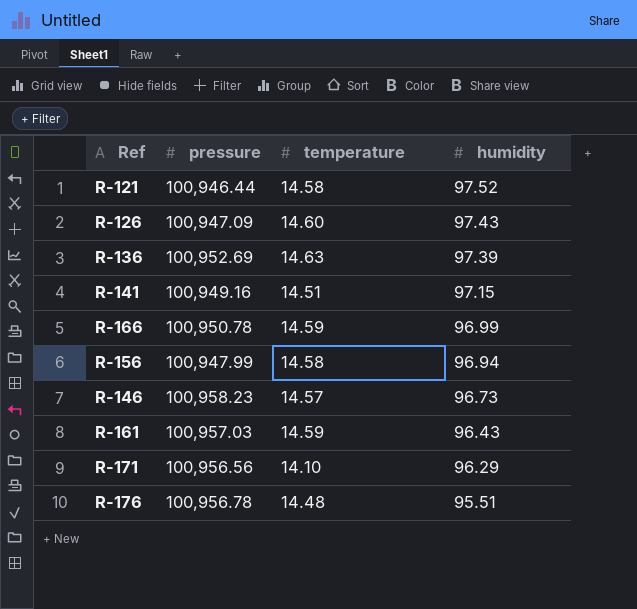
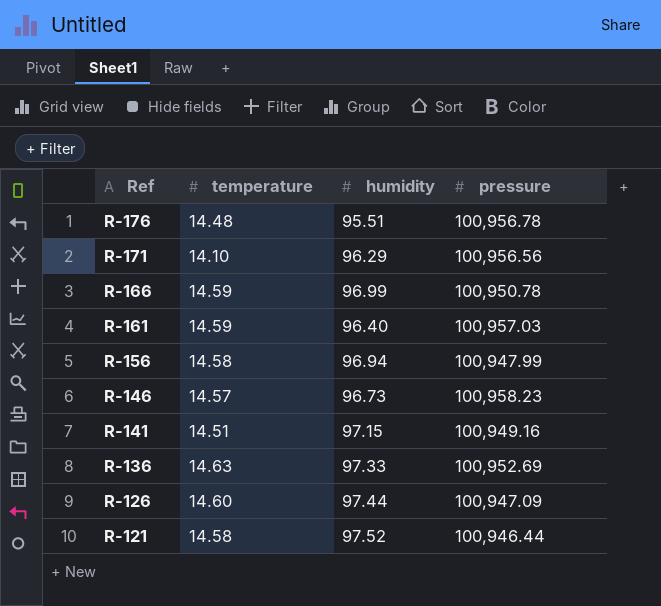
row order: humidity descending -> Ref descending
column pressure | position: 2 -> 4
R-161 | humidity: 96.43 -> 96.40
R-136 | humidity: 97.39 -> 97.33
R-126 | humidity: 97.43 -> 97.44

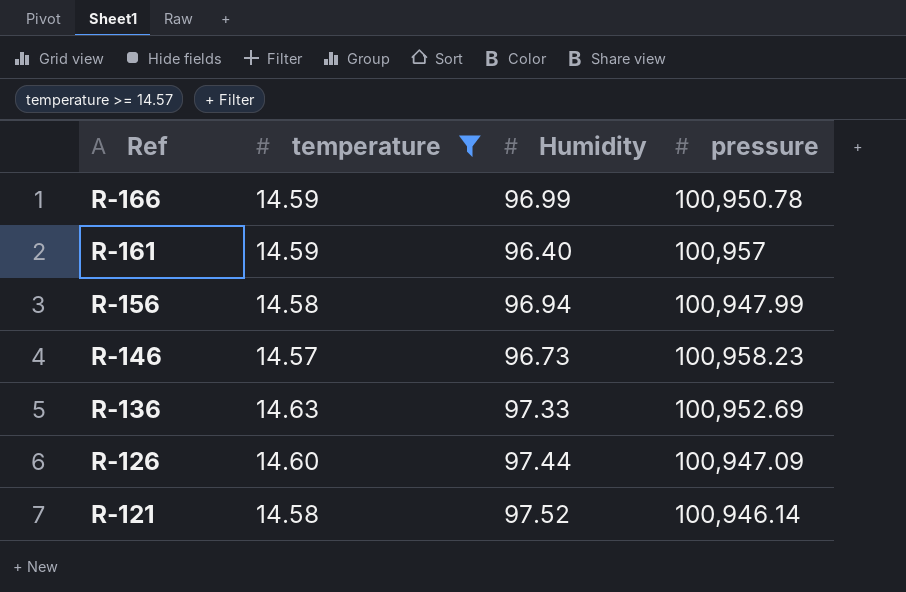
filter: none -> temperature >= 14.57
column name: humidity -> Humidity
R-161 | pressure: 100,957.03 -> 100,957
R-121 | pressure: 100,946.44 -> 100,946.14

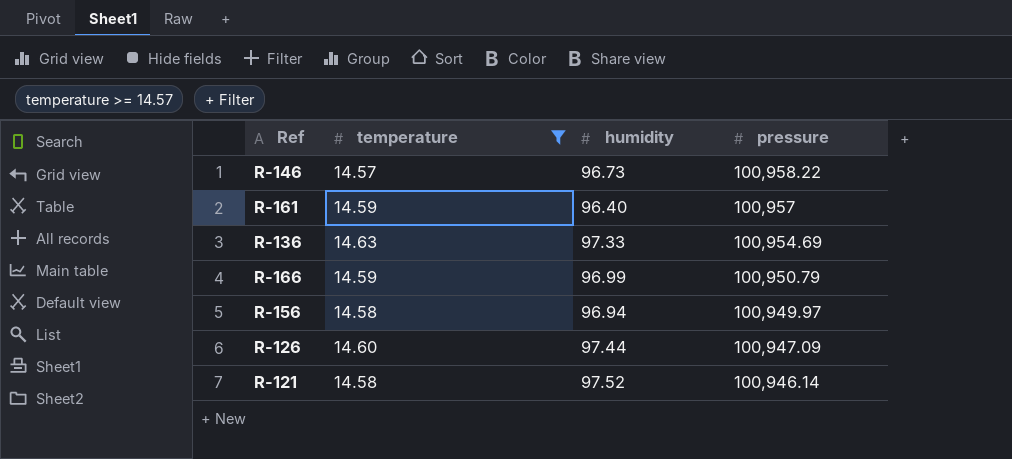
row order: Ref descending -> pressure descending
column name: Humidity -> humidity
R-146 | pressure: 100,958.23 -> 100,958.22
R-136 | pressure: 100,952.69 -> 100,954.69
R-166 | pressure: 100,950.78 -> 100,950.79
R-156 | pressure: 100,947.99 -> 100,949.97

